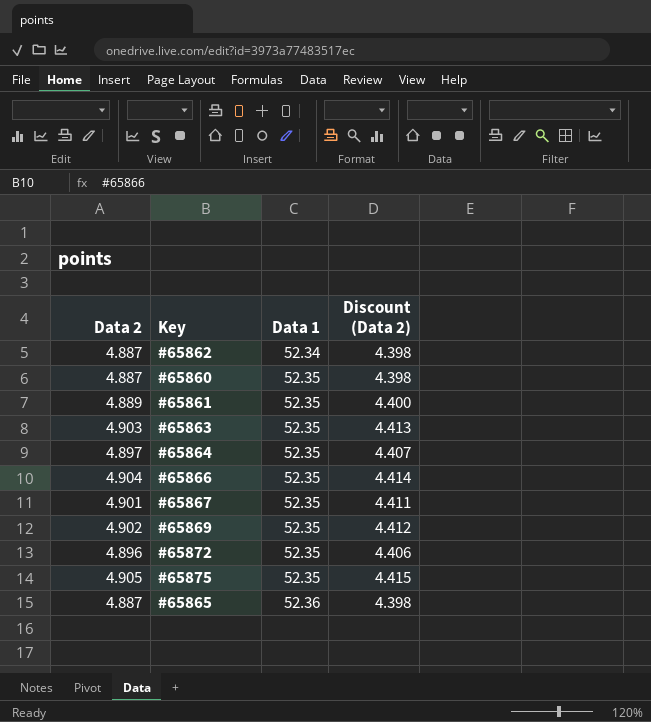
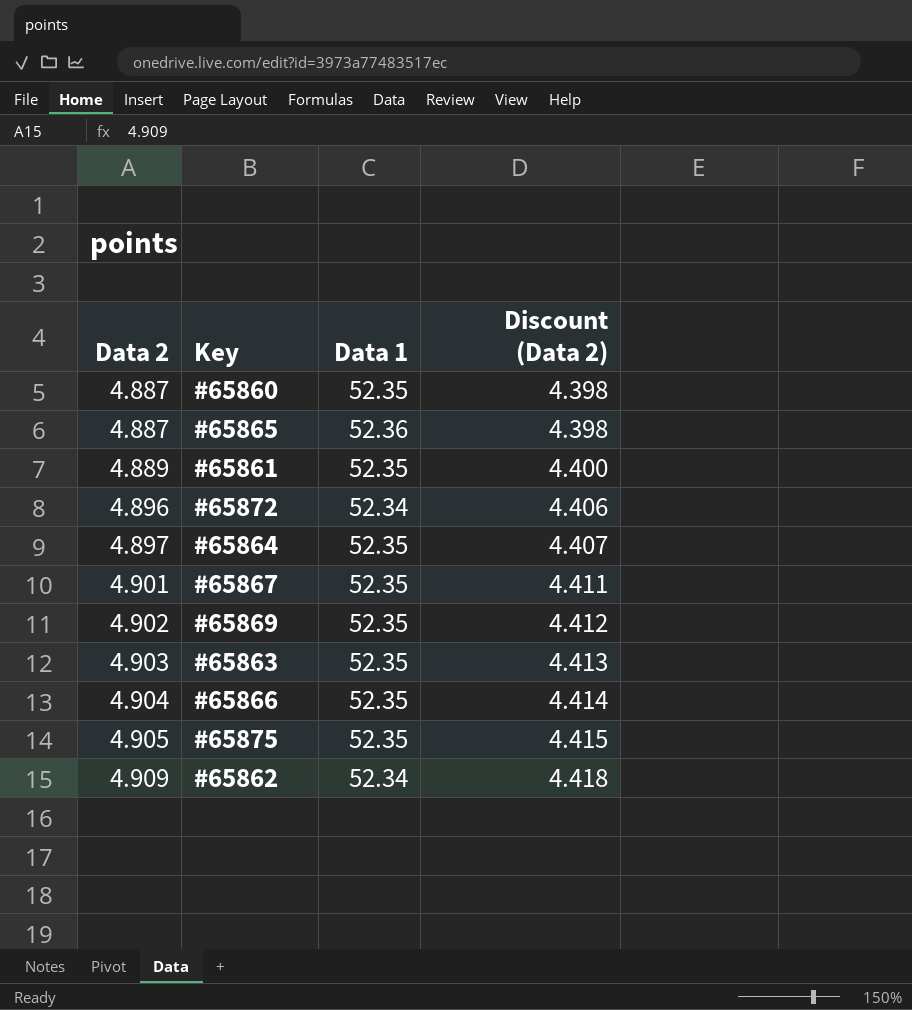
row order: Data 1 ascending -> Data 2 ascending
#65872 | Data 1: 52.35 -> 52.34
#65862 | Data 2: 4.887 -> 4.909
#65862 | Discount (Data 2): 4.398 -> 4.418

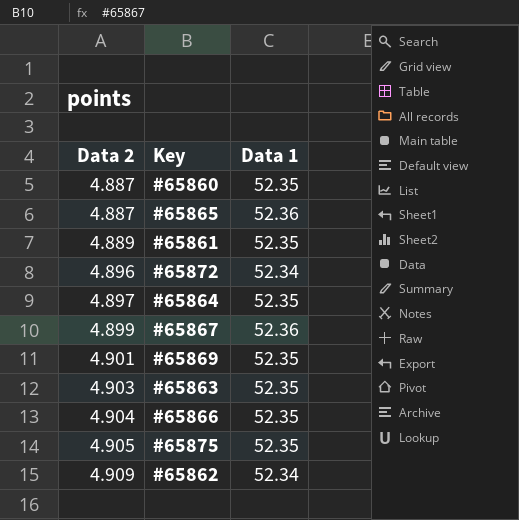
column Discount (Data 2) | formula: [Data 2] * 0.9 -> none
#65867 | Data 2: 4.901 -> 4.899
#65867 | Data 1: 52.35 -> 52.36
#65869 | Data 2: 4.902 -> 4.901

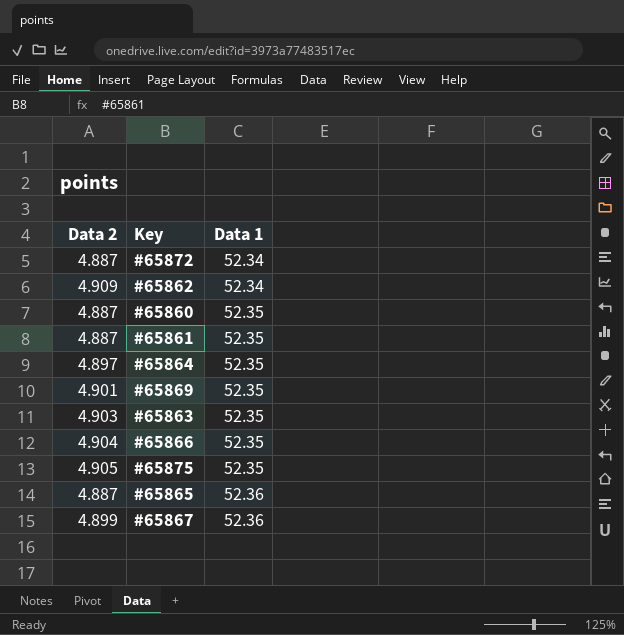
row order: Data 2 ascending -> Data 1 ascending
#65872 | Data 2: 4.896 -> 4.887
#65861 | Data 2: 4.889 -> 4.887

